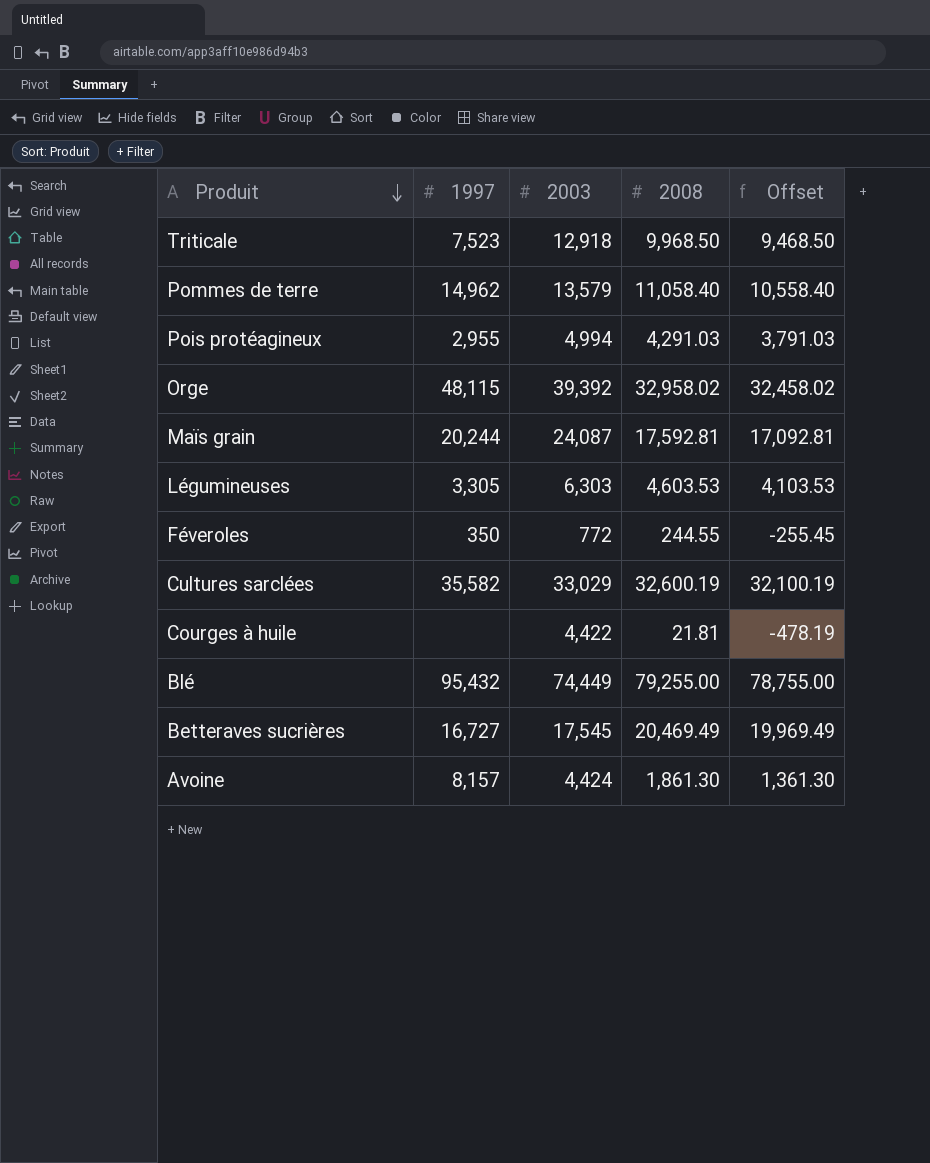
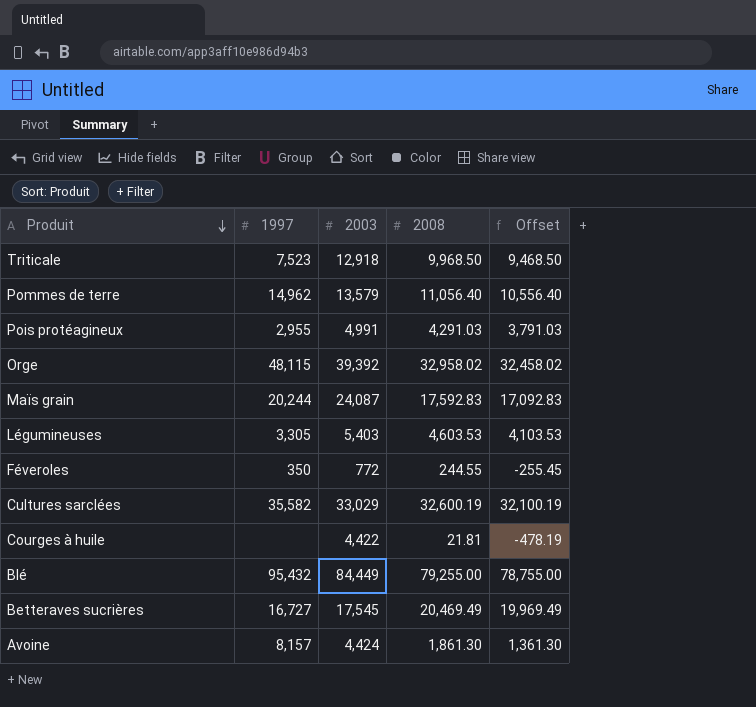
Pommes de terre | 2008: 11,058.40 -> 11,056.40
Pommes de terre | Offset: 10,558.40 -> 10,556.40
Pois protéagineux | 2003: 4,994 -> 4,991
Maïs grain | 2008: 17,592.81 -> 17,592.83
Maïs grain | Offset: 17,092.81 -> 17,092.83
Légumineuses | 2003: 6,303 -> 5,403
Blé | 2003: 74,449 -> 84,449

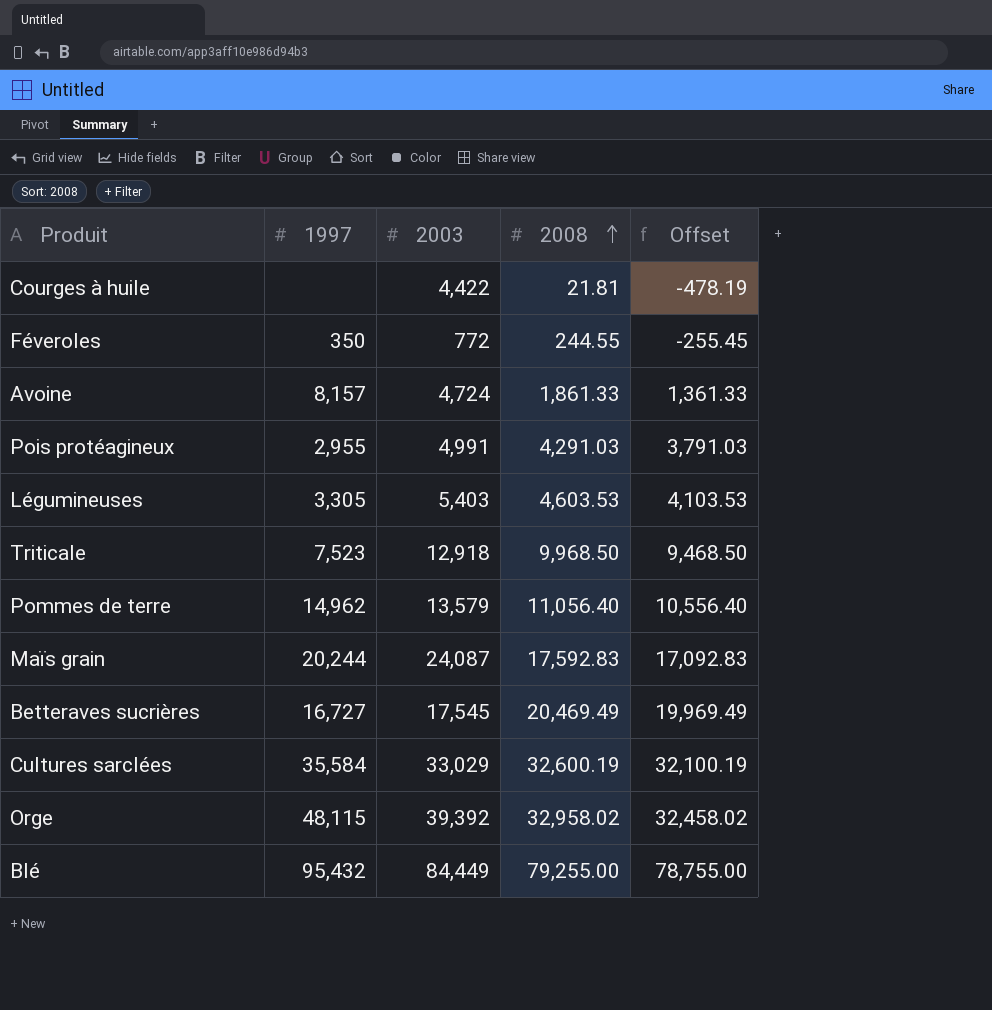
row order: Produit descending -> 2008 ascending
Avoine | 2003: 4,424 -> 4,724
Avoine | 2008: 1,861.30 -> 1,861.33
Avoine | Offset: 1,361.30 -> 1,361.33
Cultures sarclées | 1997: 35,582 -> 35,584

